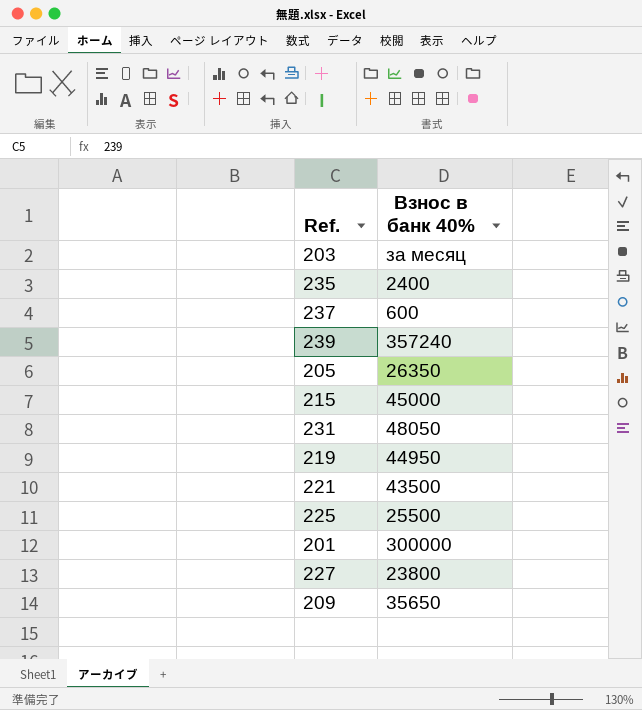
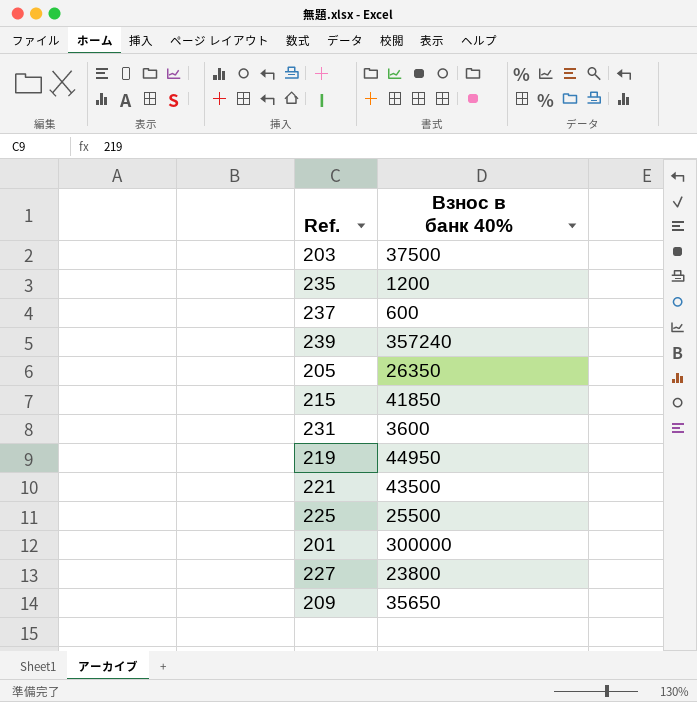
203 | Взнос в банк 40%: за месяц -> 37500
235 | Взнос в банк 40%: 2400 -> 1200
215 | Взнос в банк 40%: 45000 -> 41850
231 | Взнос в банк 40%: 48050 -> 3600

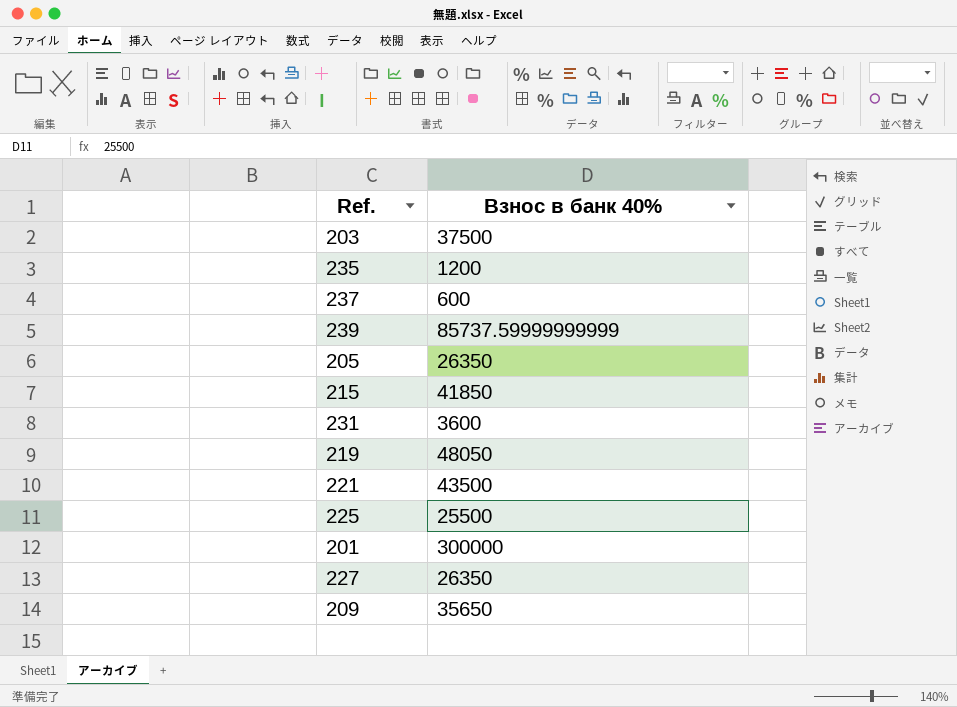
239 | Взнос в банк 40%: 357240 -> 85737.59999999999
219 | Взнос в банк 40%: 44950 -> 48050
227 | Взнос в банк 40%: 23800 -> 26350

